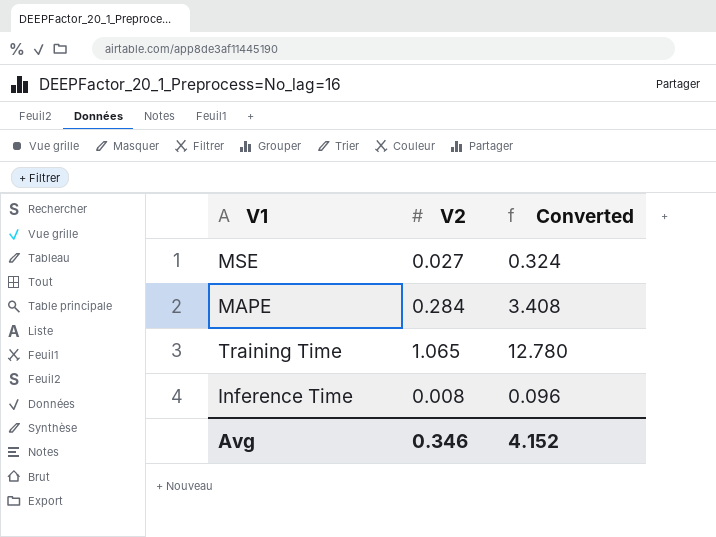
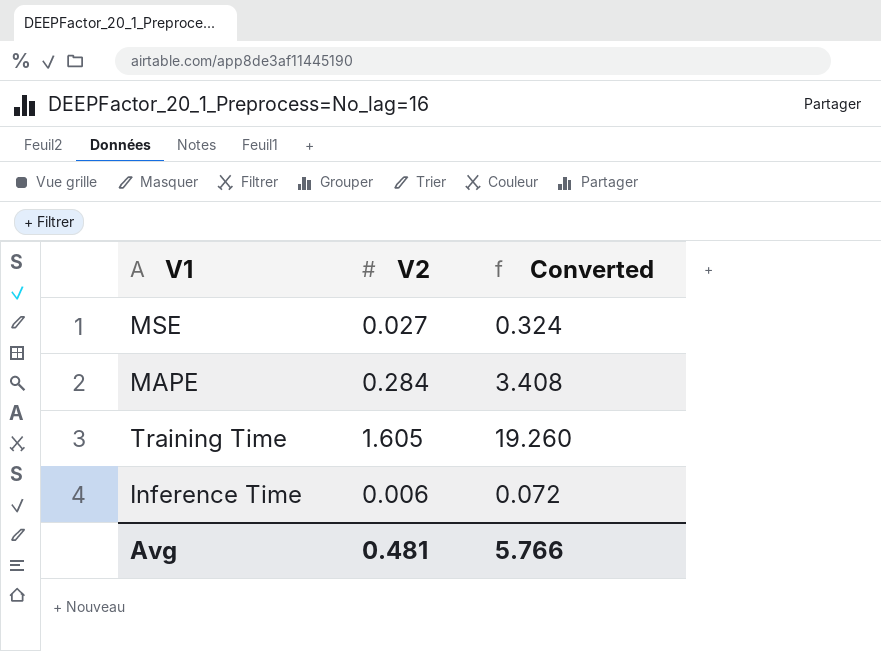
Training Time | V2: 1.065 -> 1.605
Training Time | Converted: 12.780 -> 19.260
Inference Time | V2: 0.008 -> 0.006
Inference Time | Converted: 0.096 -> 0.072
Avg | V2: 0.346 -> 0.481
Avg | Converted: 4.152 -> 5.766

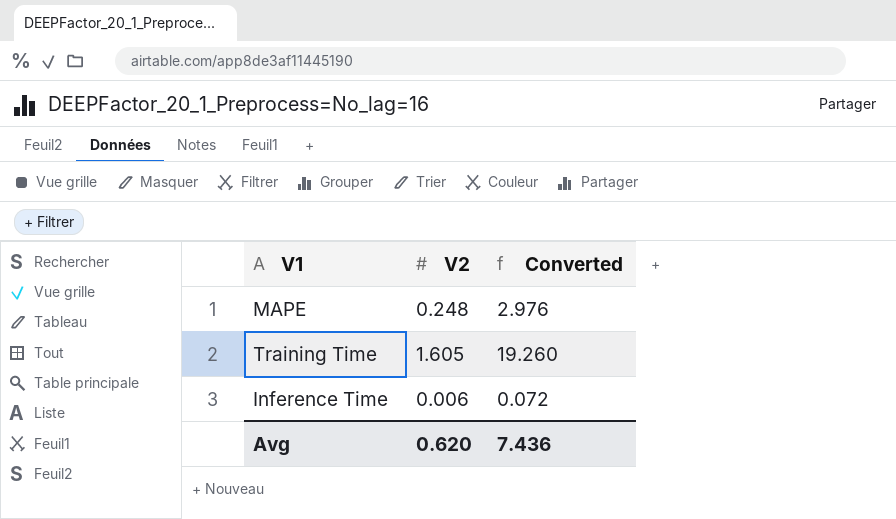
row MSE: 0.027 | 0.324 -> none
MAPE | V2: 0.284 -> 0.248
MAPE | Converted: 3.408 -> 2.976
Avg | V2: 0.481 -> 0.620
Avg | Converted: 5.766 -> 7.436

